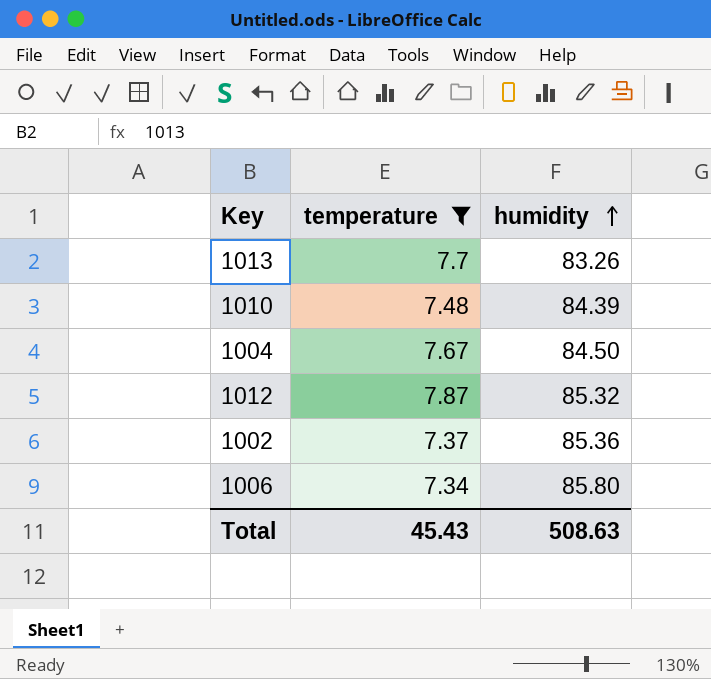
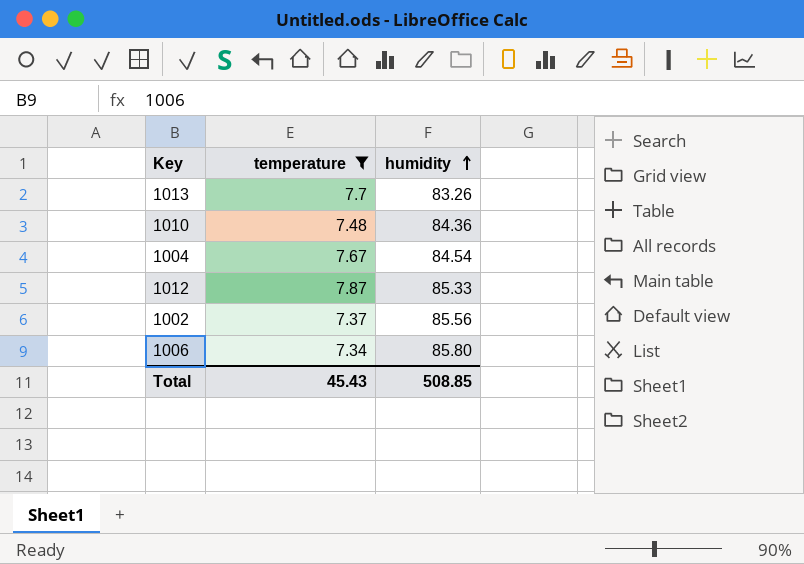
1010 | humidity: 84.39 -> 84.36
1004 | humidity: 84.50 -> 84.54
1012 | humidity: 85.32 -> 85.33
1002 | humidity: 85.36 -> 85.56
Total | humidity: 508.63 -> 508.85

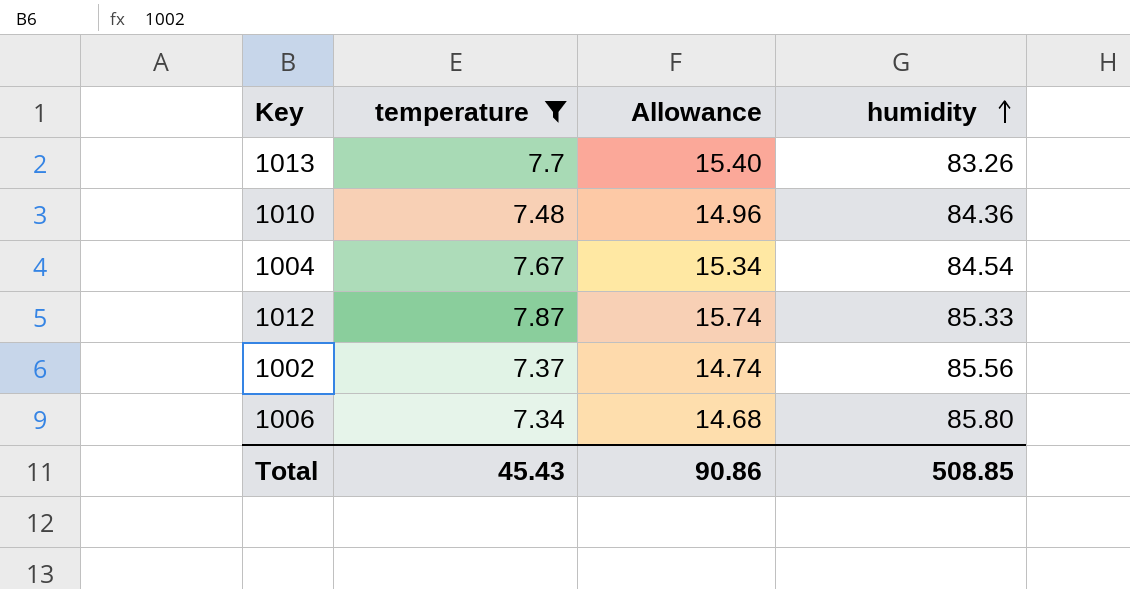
column Allowance | formula: none -> [temperature] * 2

